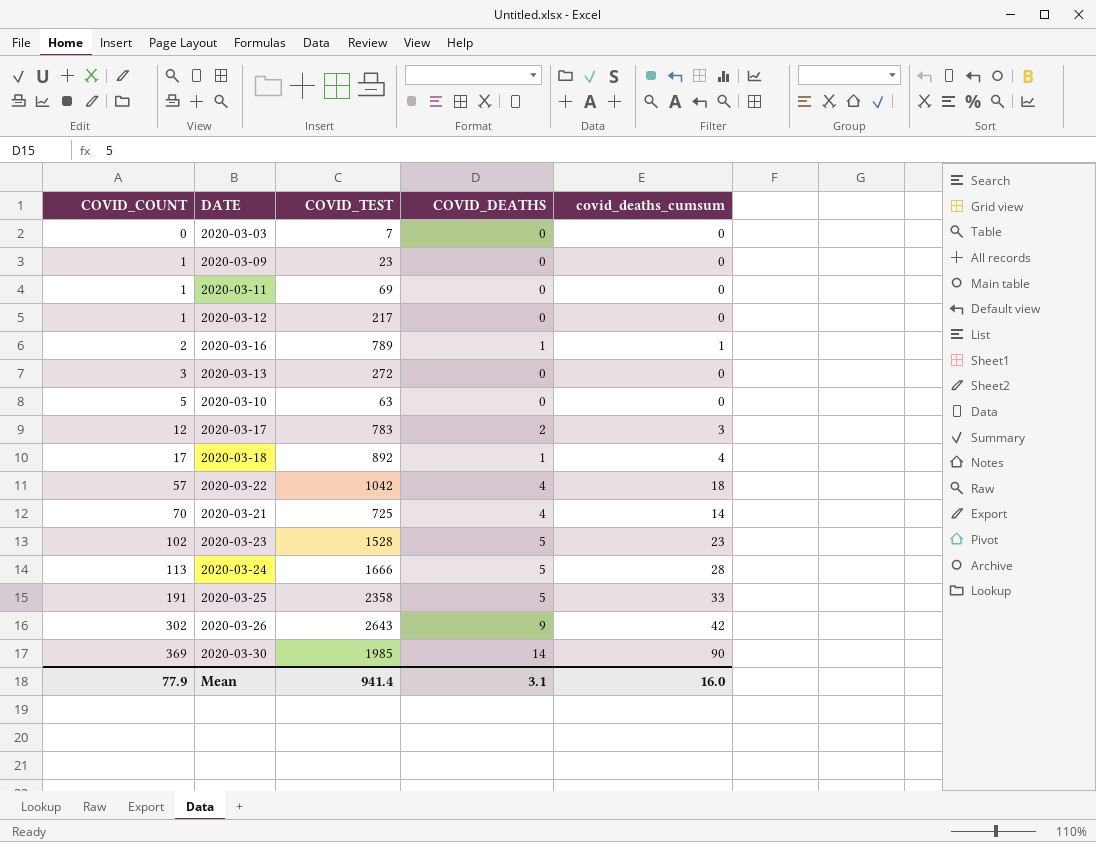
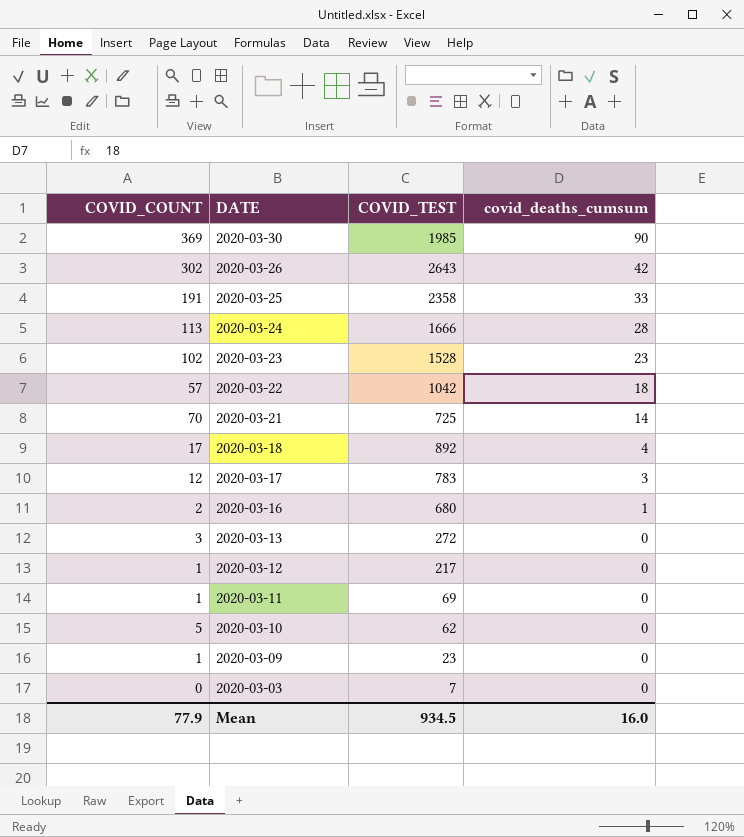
row order: COVID_COUNT ascending -> DATE descending
column COVID_DEATHS | position: 4 -> none
2020-03-16 | COVID_TEST: 789 -> 680
2020-03-10 | COVID_TEST: 63 -> 62
Mean | COVID_TEST: 941.4 -> 934.5

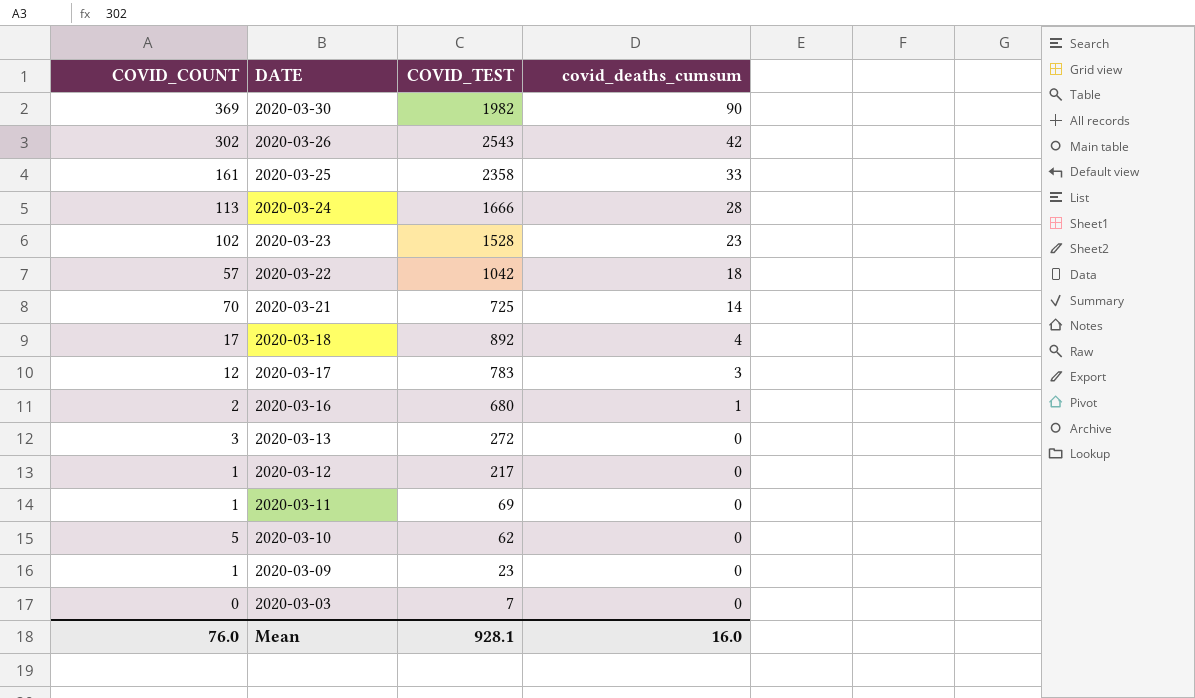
2020-03-30 | COVID_TEST: 1985 -> 1982
2020-03-26 | COVID_TEST: 2643 -> 2543
2020-03-25 | COVID_COUNT: 191 -> 161
Mean | COVID_COUNT: 77.9 -> 76.0
Mean | COVID_TEST: 934.5 -> 928.1

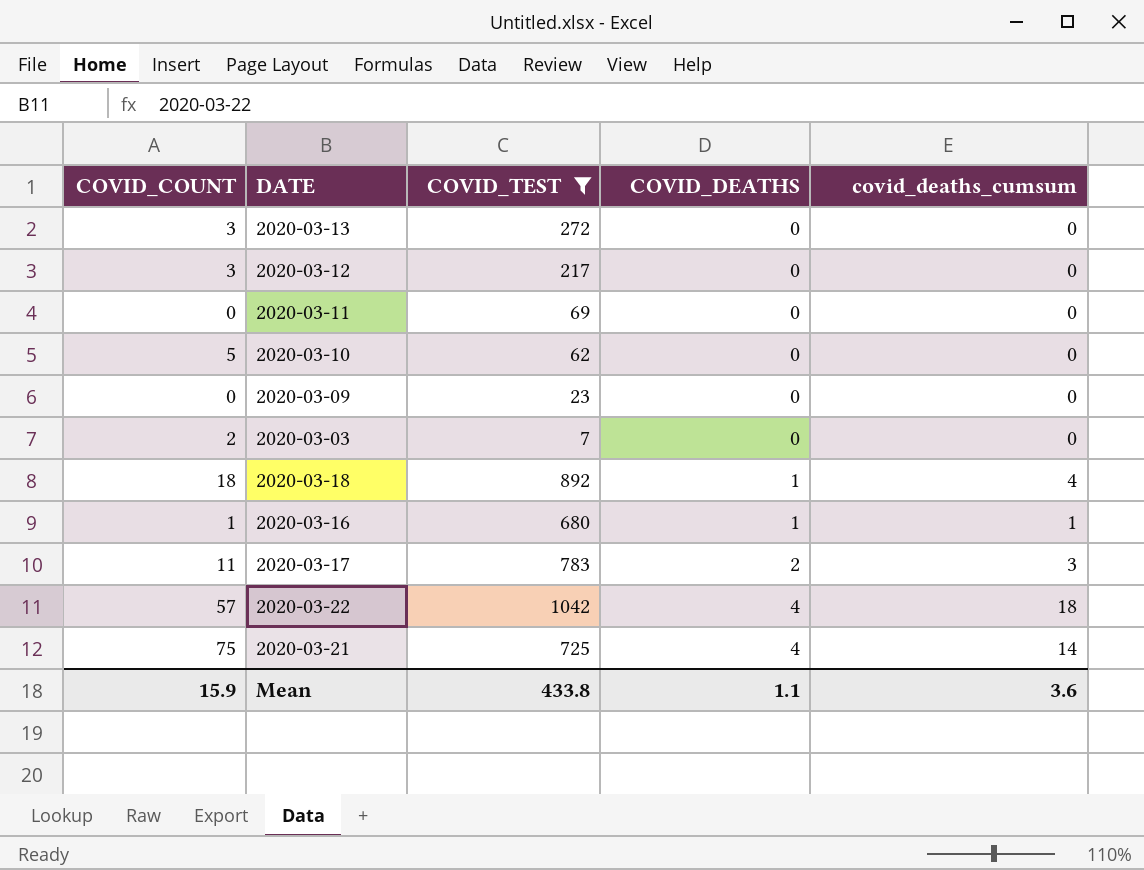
filter: none -> COVID_TEST <= 1042
row order: DATE descending -> COVID_DEATHS ascending
column COVID_DEATHS | position: none -> 4
2020-03-12 | COVID_COUNT: 1 -> 3
2020-03-11 | COVID_COUNT: 1 -> 0
2020-03-09 | COVID_COUNT: 1 -> 0
2020-03-03 | COVID_COUNT: 0 -> 2
2020-03-18 | COVID_COUNT: 17 -> 18
2020-03-16 | COVID_COUNT: 2 -> 1
2020-03-17 | COVID_COUNT: 12 -> 11
2020-03-21 | COVID_COUNT: 70 -> 75
Mean | COVID_COUNT: 76.0 -> 15.9
Mean | COVID_TEST: 928.1 -> 433.8
Mean | covid_deaths_cumsum: 16.0 -> 3.6

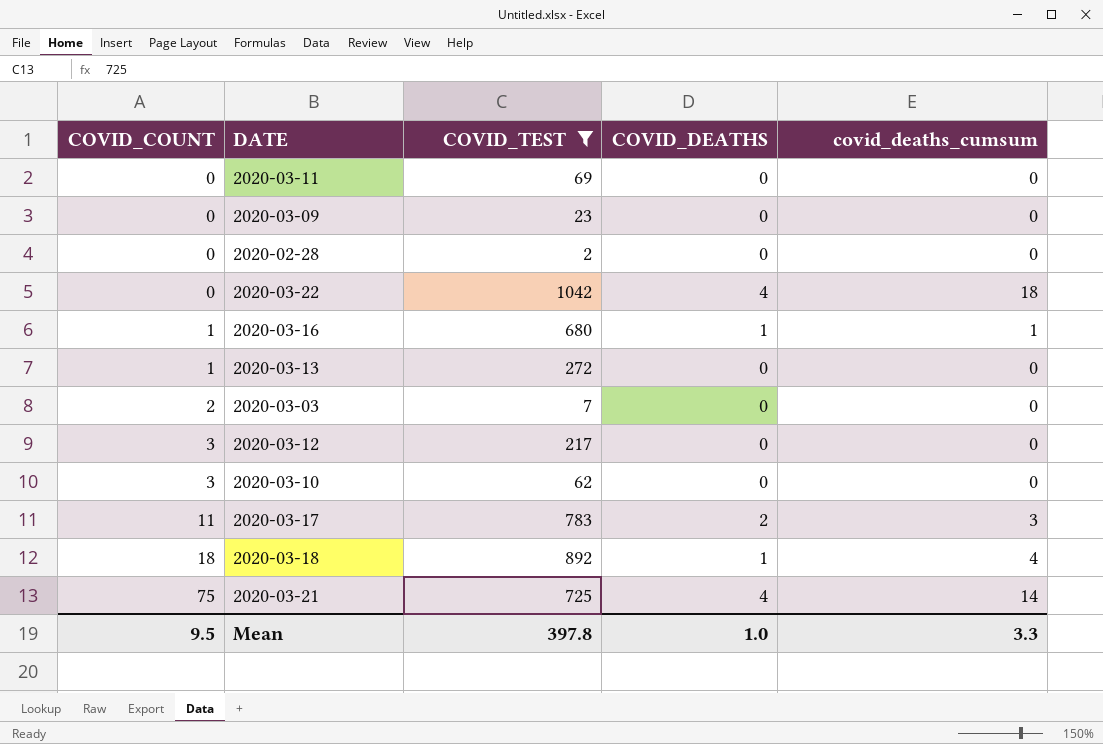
row order: COVID_DEATHS ascending -> COVID_COUNT ascending
row 2020-02-28: none -> 0 | 2 | 0 | 0
2020-03-22 | COVID_COUNT: 57 -> 0
2020-03-13 | COVID_COUNT: 3 -> 1
2020-03-10 | COVID_COUNT: 5 -> 3
Mean | COVID_COUNT: 15.9 -> 9.5
Mean | COVID_TEST: 433.8 -> 397.8
Mean | COVID_DEATHS: 1.1 -> 1.0
Mean | covid_deaths_cumsum: 3.6 -> 3.3

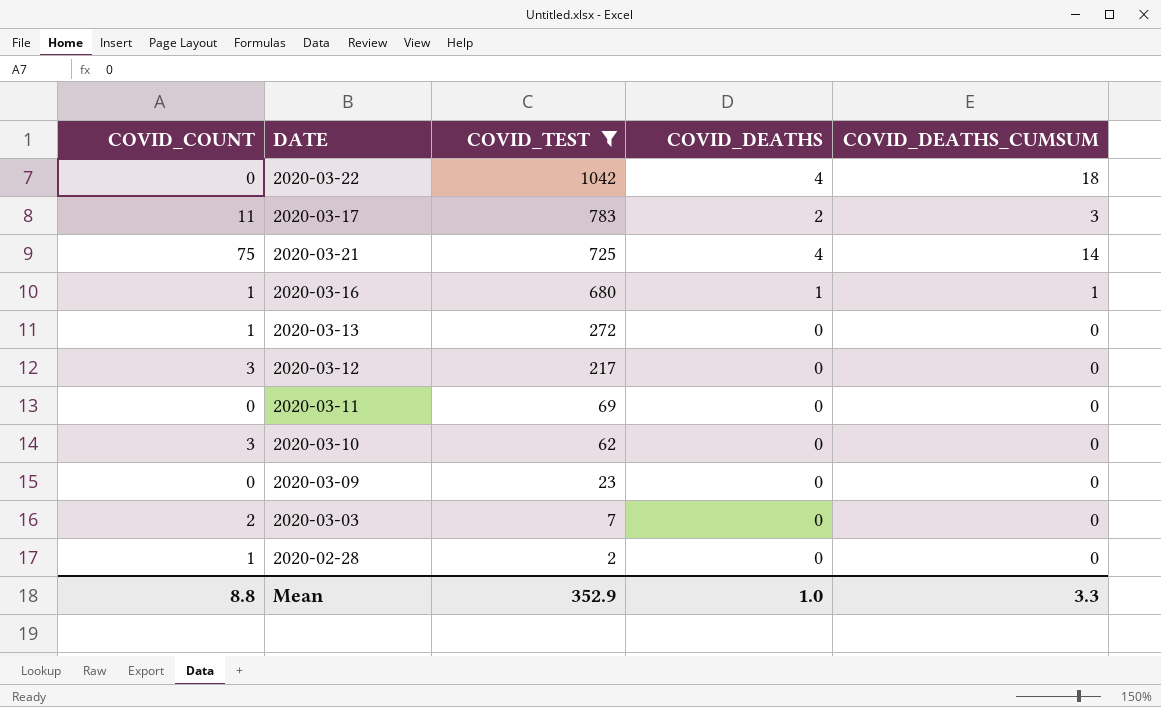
row order: COVID_COUNT ascending -> COVID_TEST descending
column name: covid_deaths_cumsum -> COVID_DEATHS_CUMSUM
row 2020-03-18: 18 | 892 | 1 | 4 -> none
2020-02-28 | COVID_COUNT: 0 -> 1
Mean | COVID_COUNT: 9.5 -> 8.8
Mean | COVID_TEST: 397.8 -> 352.9

